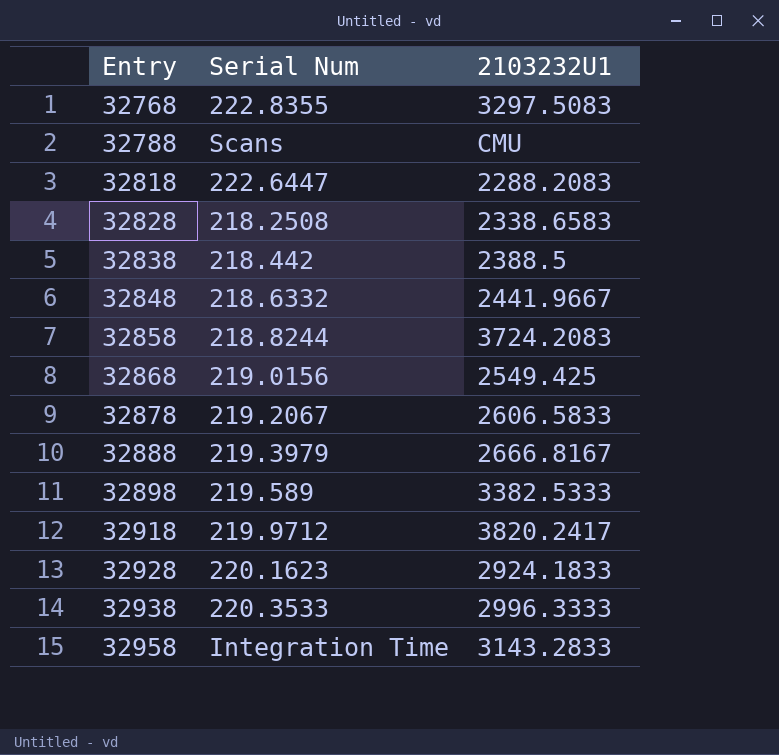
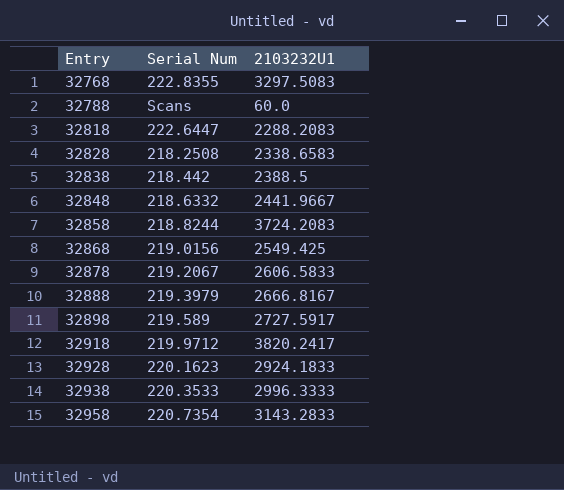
32788 | 2103232U1: CMU -> 60.0
32898 | 2103232U1: 3382.5333 -> 2727.5917
32958 | Serial Num: Integration Time -> 220.7354

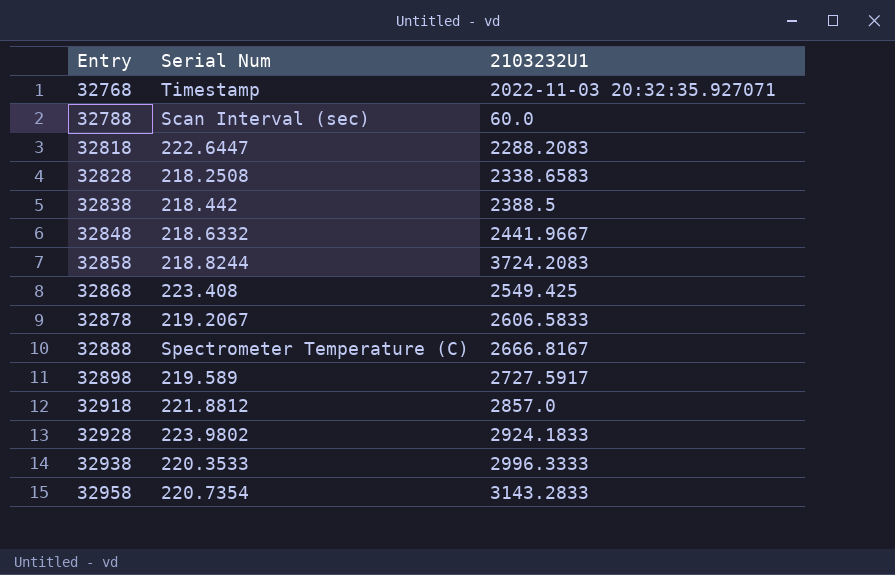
32768 | Serial Num: 222.8355 -> Timestamp
32768 | 2103232U1: 3297.5083 -> 2022-11-03 20:32:35.927071
32788 | Serial Num: Scans -> Scan Interval (sec)
32868 | Serial Num: 219.0156 -> 223.408
32888 | Serial Num: 219.3979 -> Spectrometer Temperature (C)
32918 | Serial Num: 219.9712 -> 221.8812
32918 | 2103232U1: 3820.2417 -> 2857.0
32928 | Serial Num: 220.1623 -> 223.9802

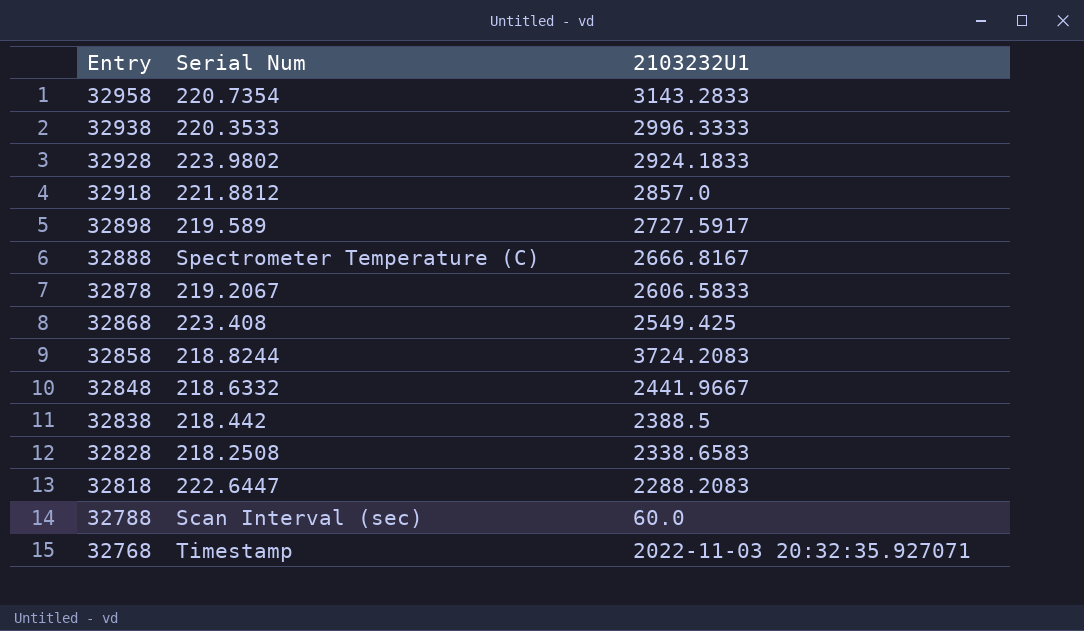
row order: Entry ascending -> Entry descending

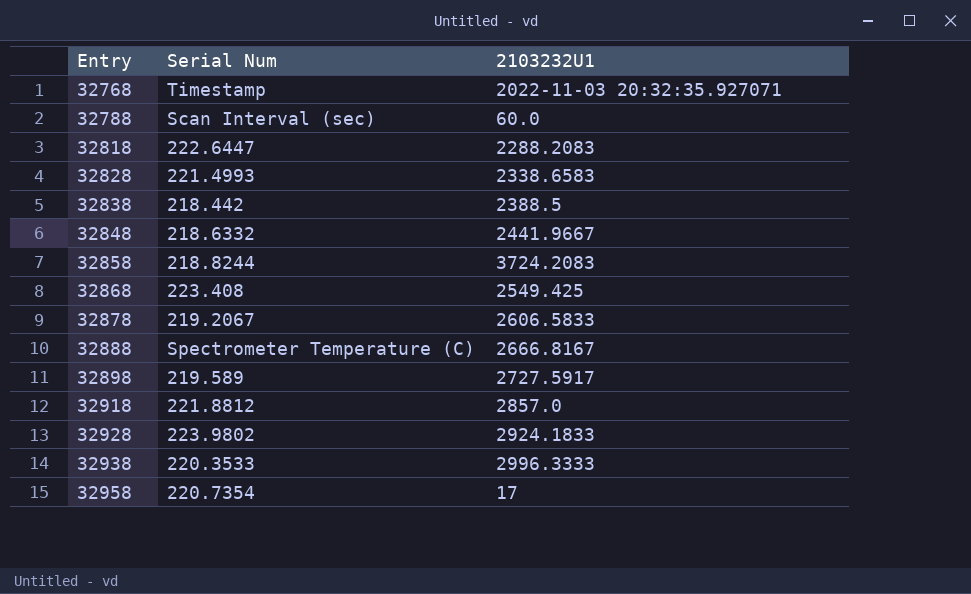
row order: Entry descending -> Entry ascending
32828 | Serial Num: 218.2508 -> 221.4993
32958 | 2103232U1: 3143.2833 -> 17

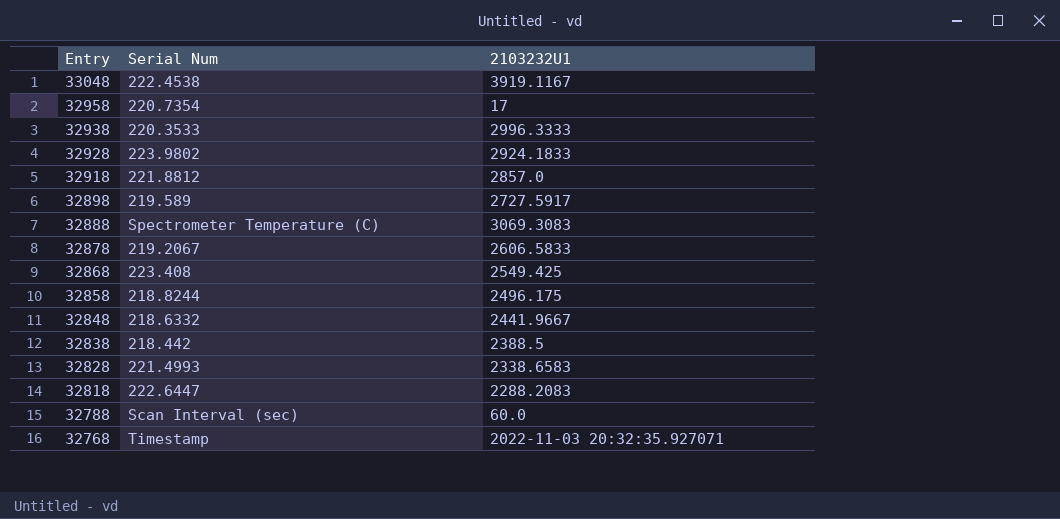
row order: Entry ascending -> Entry descending
row 33048: none -> 222.4538 | 3919.1167
32888 | 2103232U1: 2666.8167 -> 3069.3083
32858 | 2103232U1: 3724.2083 -> 2496.175

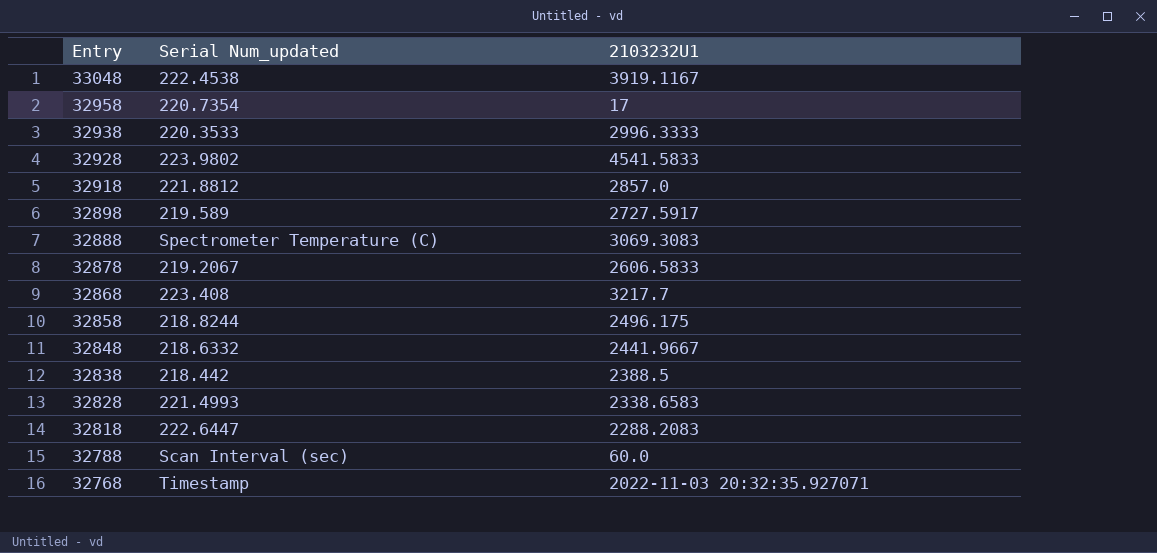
column name: Serial Num -> Serial Num_updated
32928 | 2103232U1: 2924.1833 -> 4541.5833
32868 | 2103232U1: 2549.425 -> 3217.7

